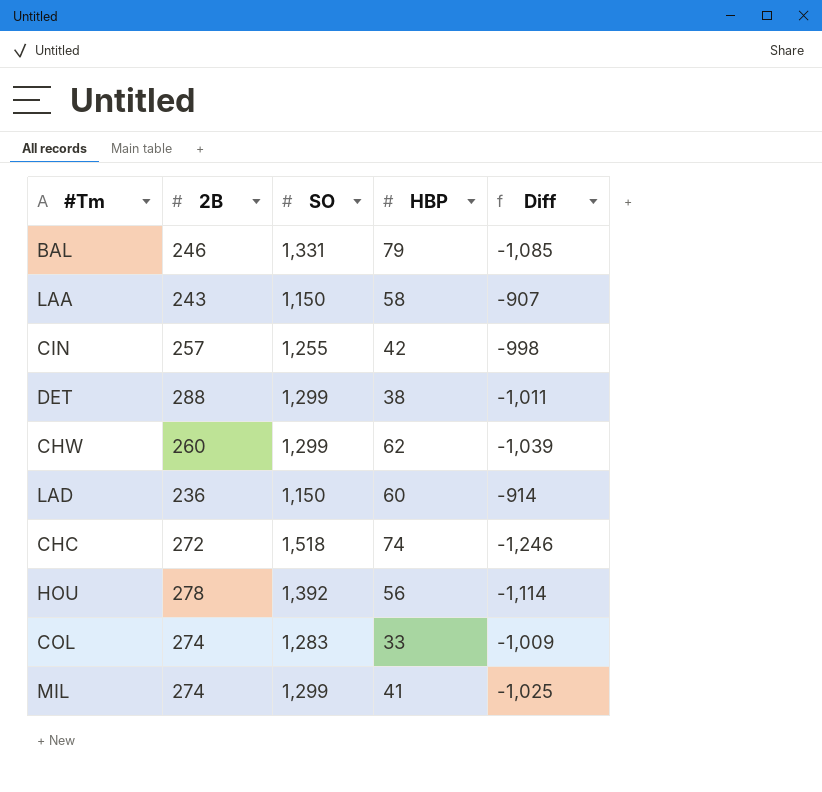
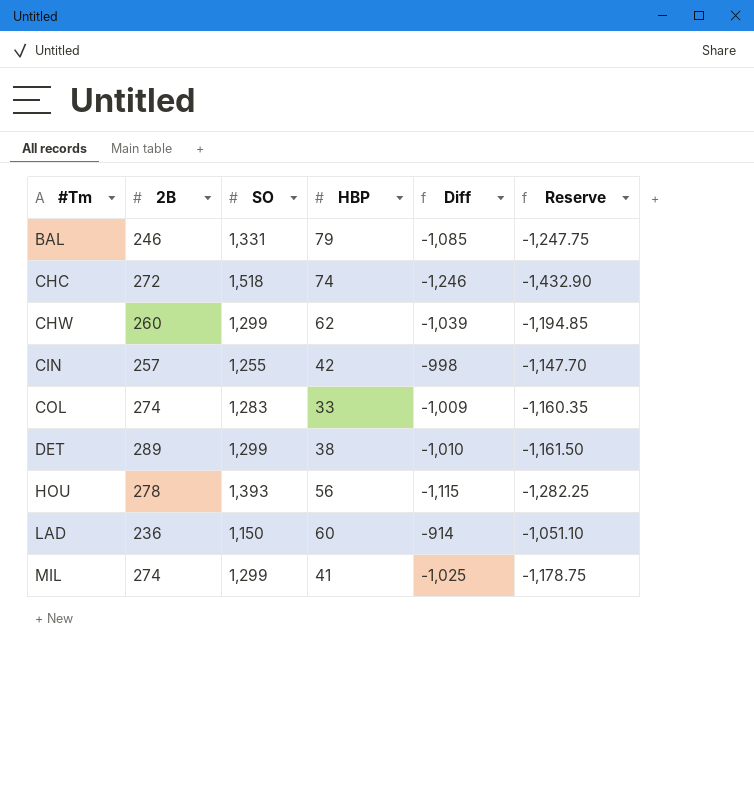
row order: none -> #Tm ascending
column Reserve | formula: none -> [Diff] * 1.15
row LAA: 243 | 1,150 | 58 | -907 -> none
DET | 2B: 288 -> 289
DET | Diff: -1,011 -> -1,010
HOU | SO: 1,392 -> 1,393
HOU | Diff: -1,114 -> -1,115

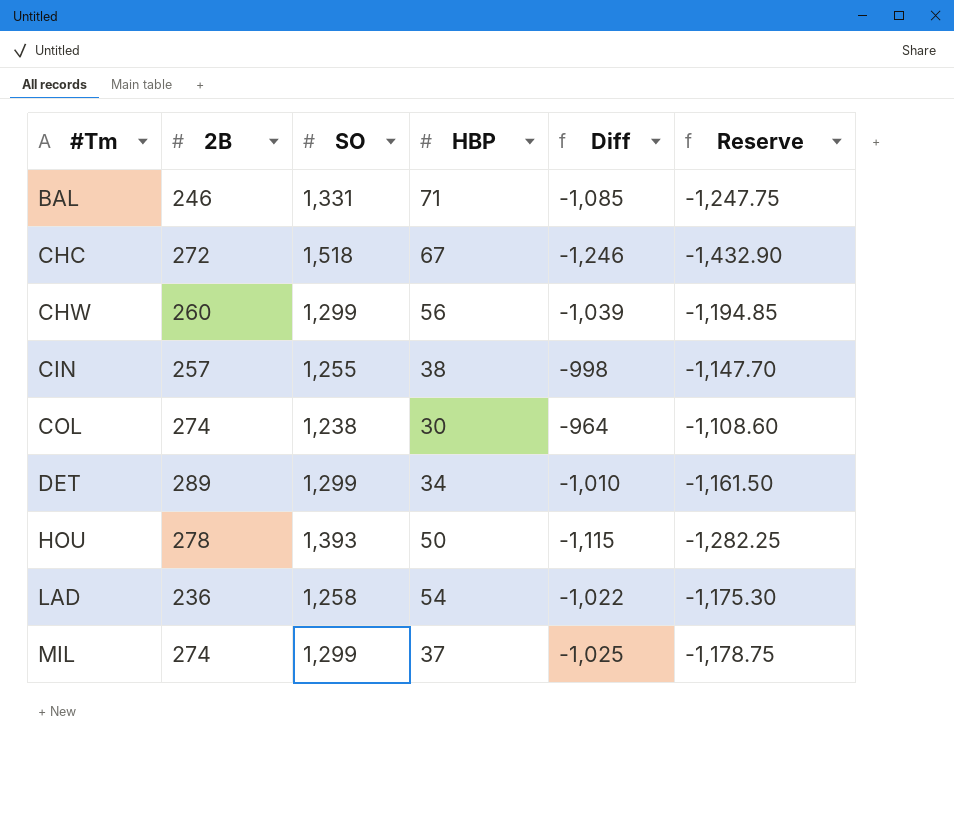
BAL | HBP: 79 -> 71
CHC | HBP: 74 -> 67
CHW | HBP: 62 -> 56
CIN | HBP: 42 -> 38
COL | SO: 1,283 -> 1,238
COL | HBP: 33 -> 30
COL | Diff: -1,009 -> -964
COL | Reserve: -1,160.35 -> -1,108.60
DET | HBP: 38 -> 34
HOU | HBP: 56 -> 50
LAD | SO: 1,150 -> 1,258
LAD | HBP: 60 -> 54
LAD | Diff: -914 -> -1,022
LAD | Reserve: -1,051.10 -> -1,175.30
MIL | HBP: 41 -> 37

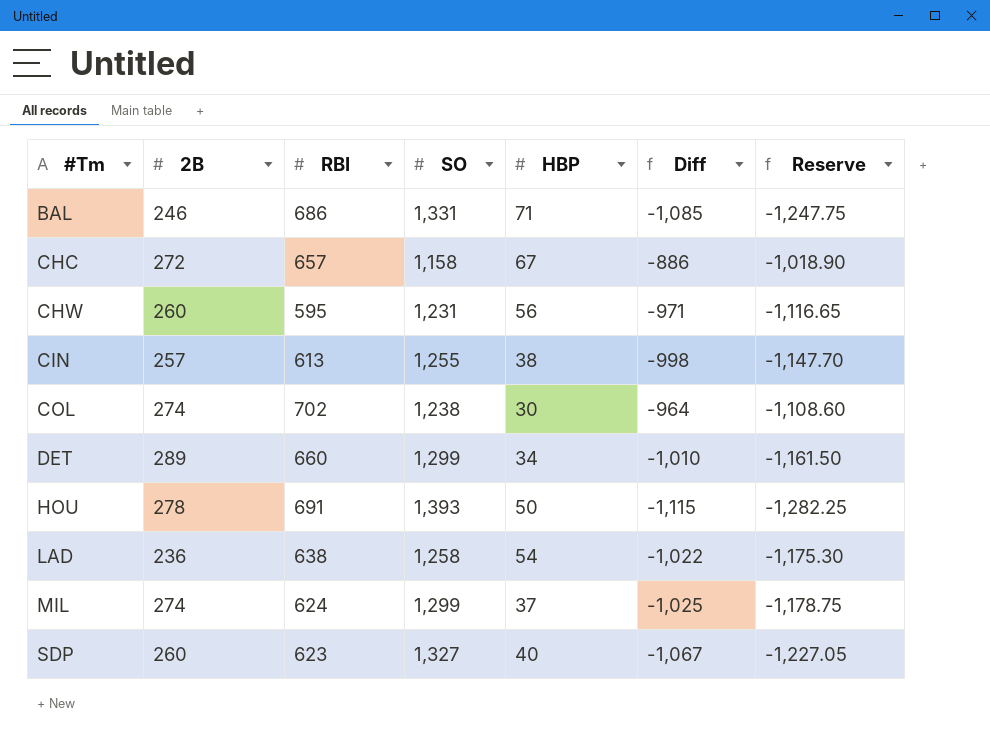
column RBI | position: none -> 3
CHC | SO: 1,518 -> 1,158
CHC | Diff: -1,246 -> -886
CHC | Reserve: -1,432.90 -> -1,018.90
CHW | SO: 1,299 -> 1,231
CHW | Diff: -1,039 -> -971
CHW | Reserve: -1,194.85 -> -1,116.65
row SDP: none -> 260 | 623 | 1,327 | 40 | -1,067 | -1,227.05

